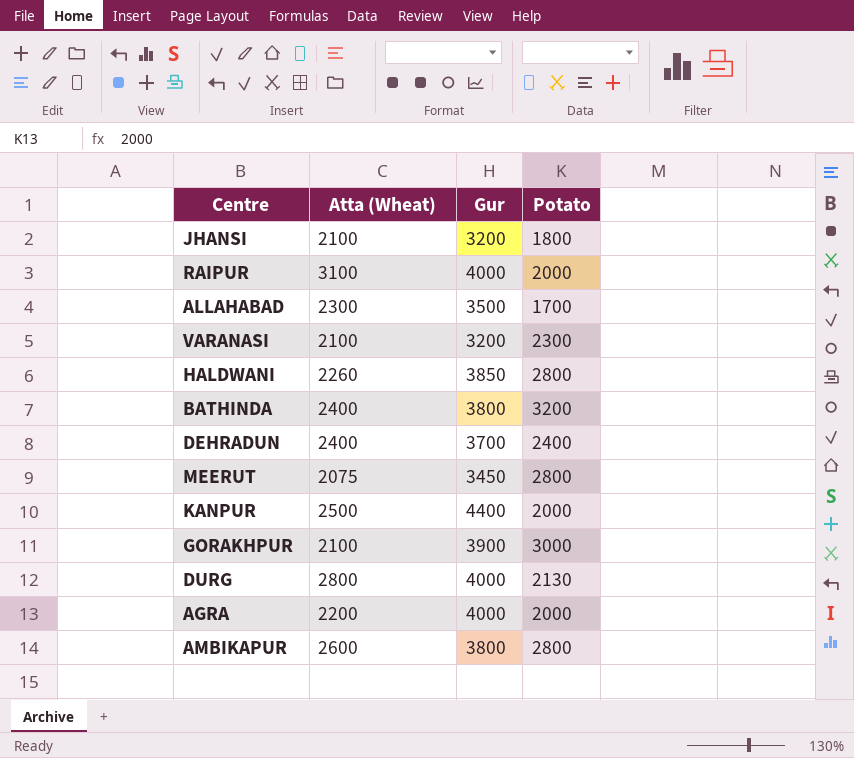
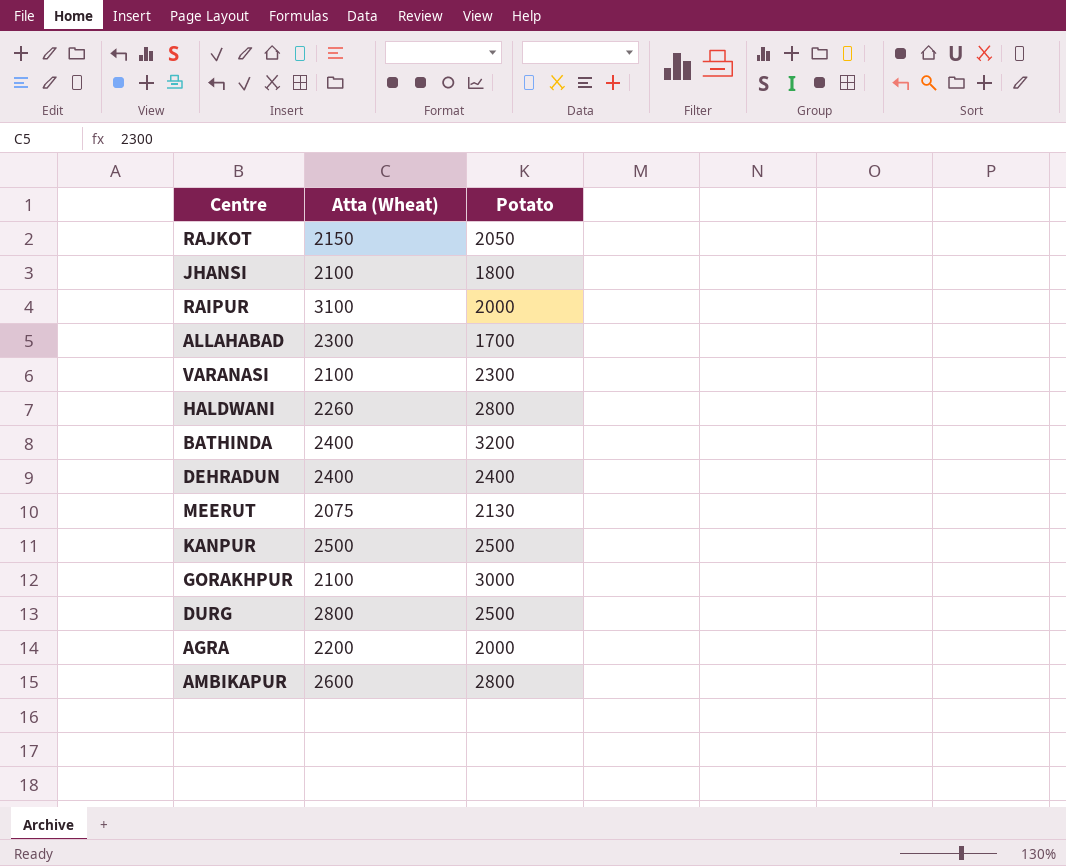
column Gur | position: 3 -> none
row RAJKOT: none -> 2150 | 2050
MEERUT | Potato: 2800 -> 2130
KANPUR | Potato: 2000 -> 2500
DURG | Potato: 2130 -> 2500

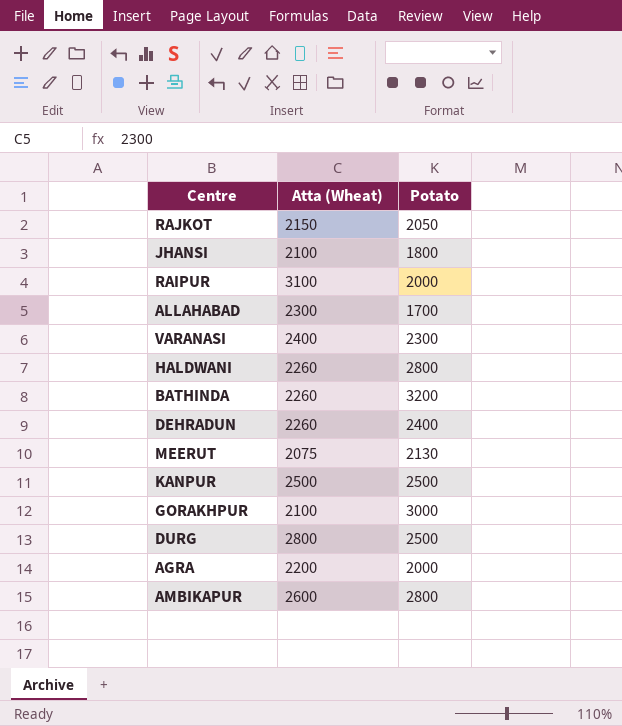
VARANASI | Atta (Wheat): 2100 -> 2400
BATHINDA | Atta (Wheat): 2400 -> 2260
DEHRADUN | Atta (Wheat): 2400 -> 2260

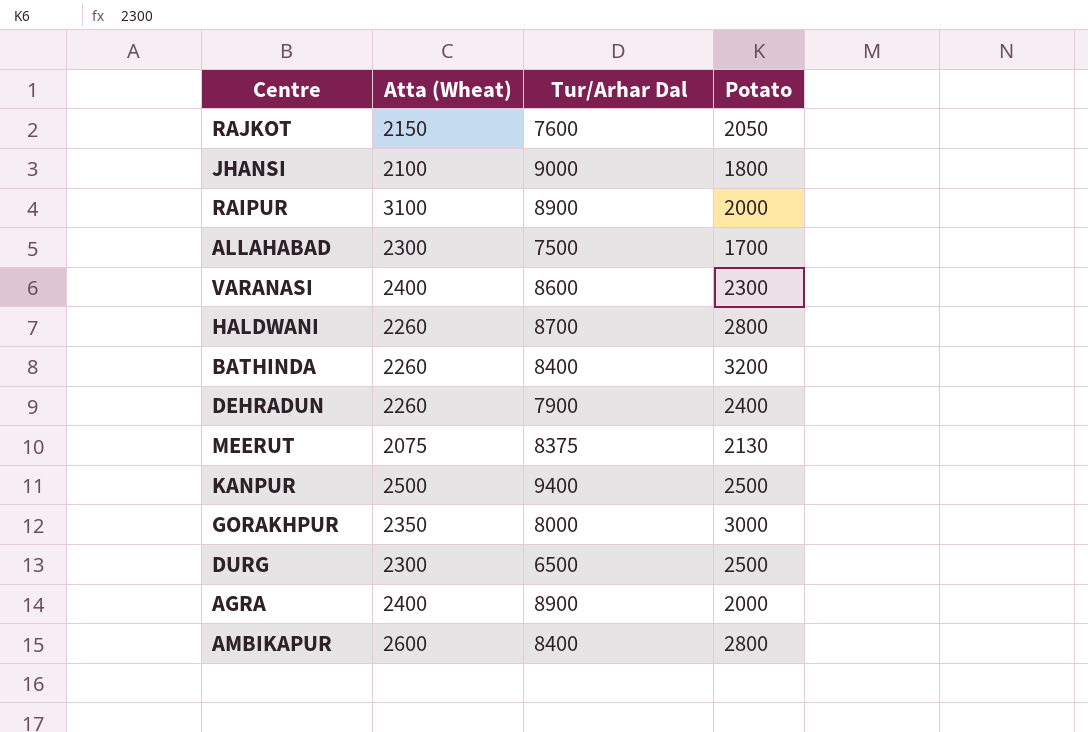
column Tur/Arhar Dal | position: none -> 3
GORAKHPUR | Atta (Wheat): 2100 -> 2350
DURG | Atta (Wheat): 2800 -> 2300
AGRA | Atta (Wheat): 2200 -> 2400

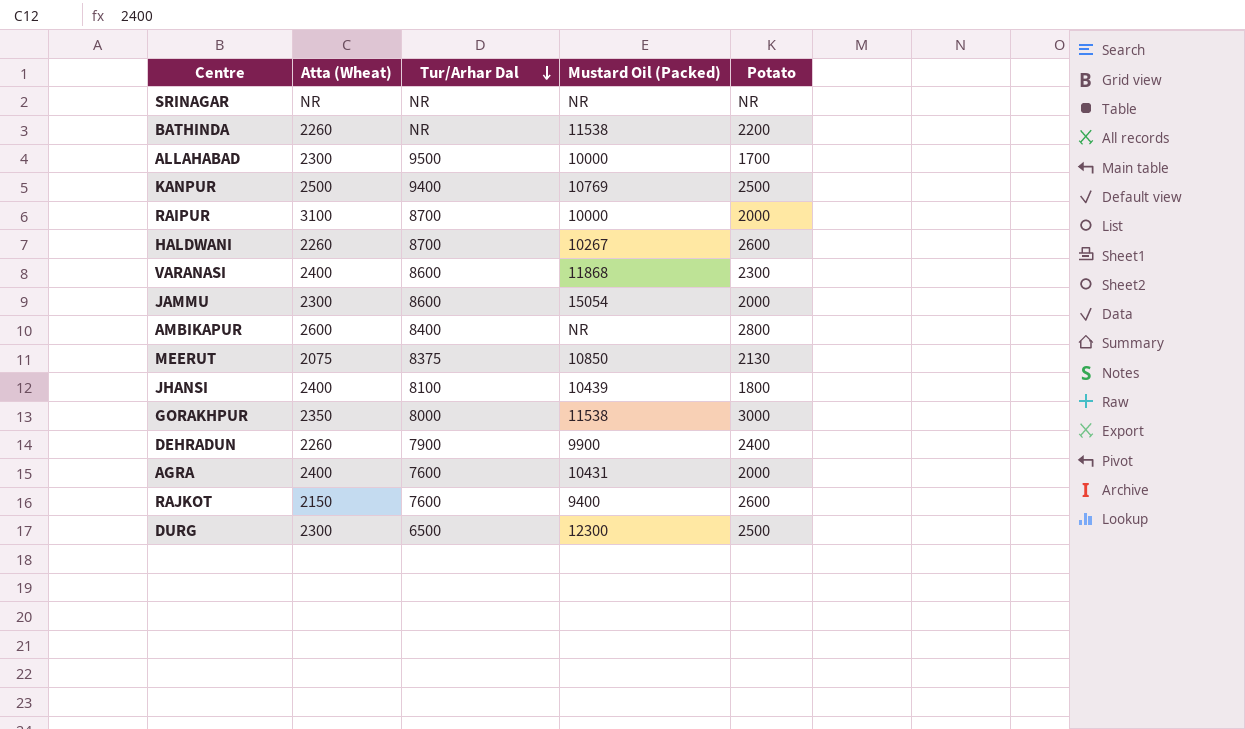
row order: none -> Tur/Arhar Dal descending
column Mustard Oil (Packed) | position: none -> 4
row SRINAGAR: none -> NR | NR | NR | NR
BATHINDA | Tur/Arhar Dal: 8400 -> NR
BATHINDA | Potato: 3200 -> 2200
ALLAHABAD | Tur/Arhar Dal: 7500 -> 9500
RAIPUR | Tur/Arhar Dal: 8900 -> 8700
HALDWANI | Potato: 2800 -> 2600
row JAMMU: none -> 2300 | 8600 | 15054 | 2000
JHANSI | Atta (Wheat): 2100 -> 2400
JHANSI | Tur/Arhar Dal: 9000 -> 8100
AGRA | Tur/Arhar Dal: 8900 -> 7600
RAJKOT | Potato: 2050 -> 2600

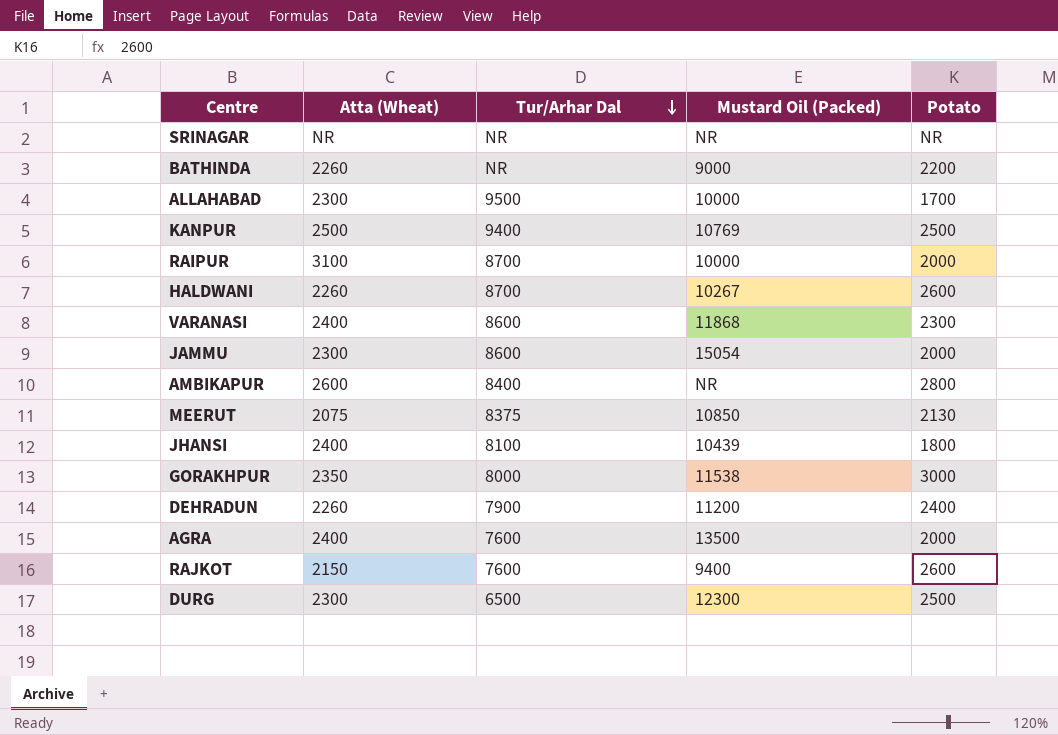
BATHINDA | Mustard Oil (Packed): 11538 -> 9000
DEHRADUN | Mustard Oil (Packed): 9900 -> 11200
AGRA | Mustard Oil (Packed): 10431 -> 13500

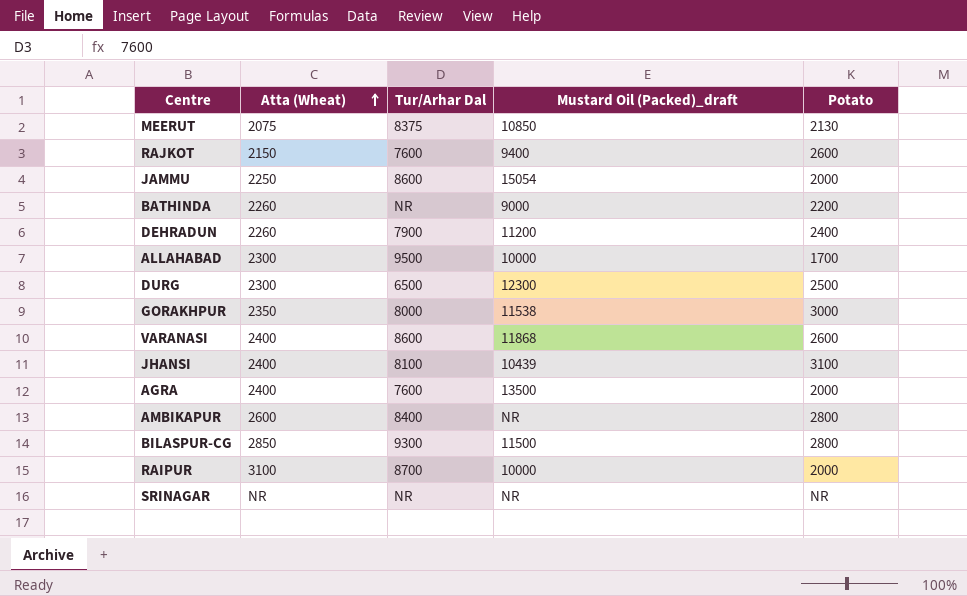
row order: Tur/Arhar Dal descending -> Atta (Wheat) ascending
column name: Mustard Oil (Packed) -> Mustard Oil (Packed)_draft
row KANPUR: 2500 | 9400 | 10769 | 2500 -> none
row HALDWANI: 2260 | 8700 | 10267 | 2600 -> none
JAMMU | Atta (Wheat): 2300 -> 2250
VARANASI | Potato: 2300 -> 2600
JHANSI | Potato: 1800 -> 3100
row BILASPUR-CG: none -> 2850 | 9300 | 11500 | 2800

